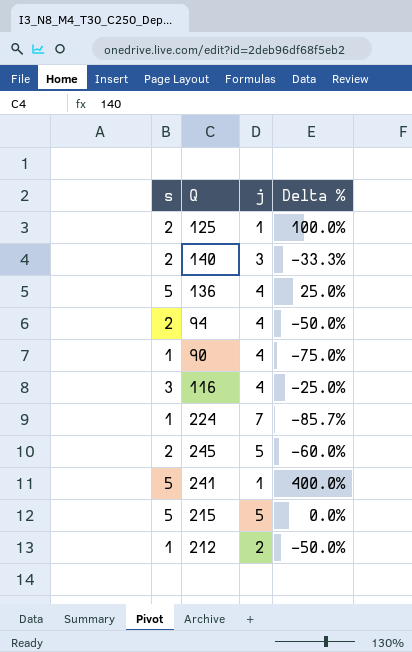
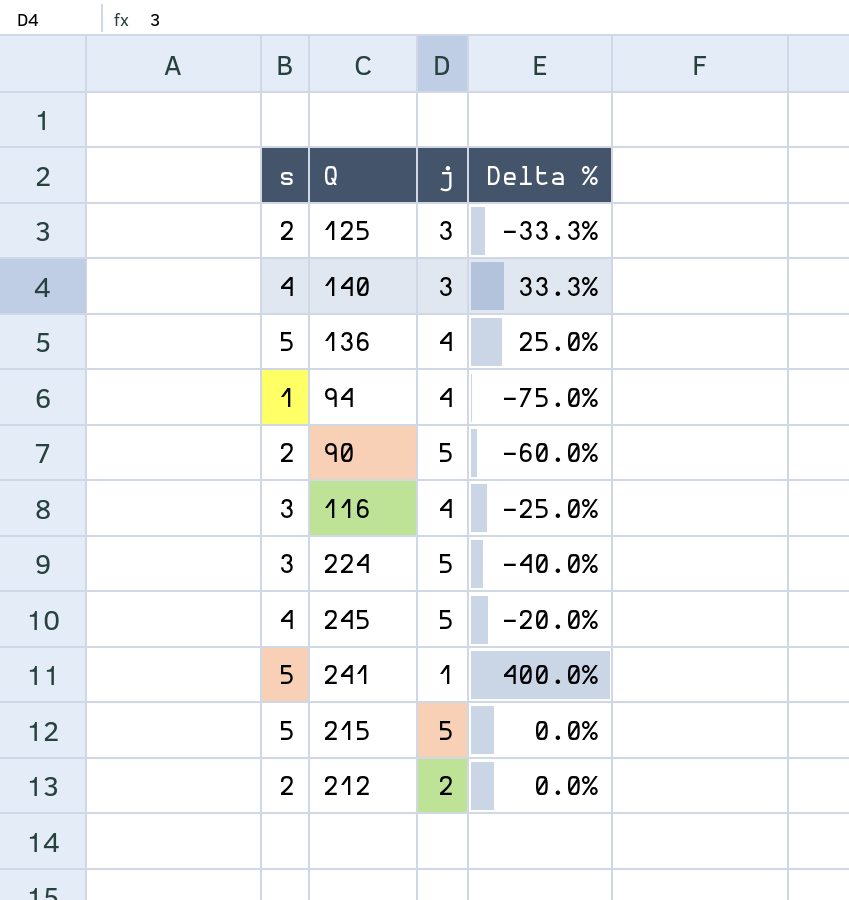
125 | j: 1 -> 3
125 | Delta %: 100.0% -> -33.3%
140 | s: 2 -> 4
140 | Delta %: -33.3% -> 33.3%
94 | s: 2 -> 1
94 | Delta %: -50.0% -> -75.0%
90 | s: 1 -> 2
90 | j: 4 -> 5
90 | Delta %: -75.0% -> -60.0%
224 | s: 1 -> 3
224 | j: 7 -> 5
224 | Delta %: -85.7% -> -40.0%
245 | s: 2 -> 4
245 | Delta %: -60.0% -> -20.0%
212 | s: 1 -> 2
212 | Delta %: -50.0% -> 0.0%

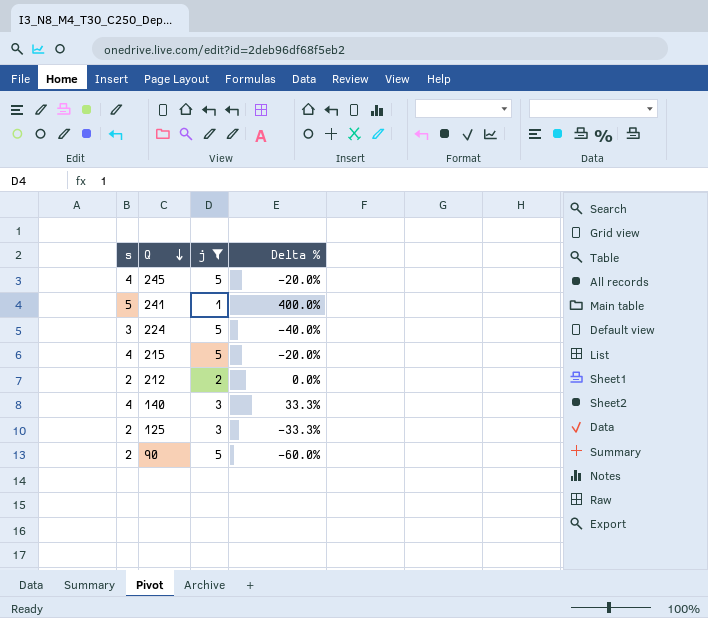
filter: none -> j != 4
row order: none -> Q descending
215 | s: 5 -> 4
215 | Delta %: 0.0% -> -20.0%

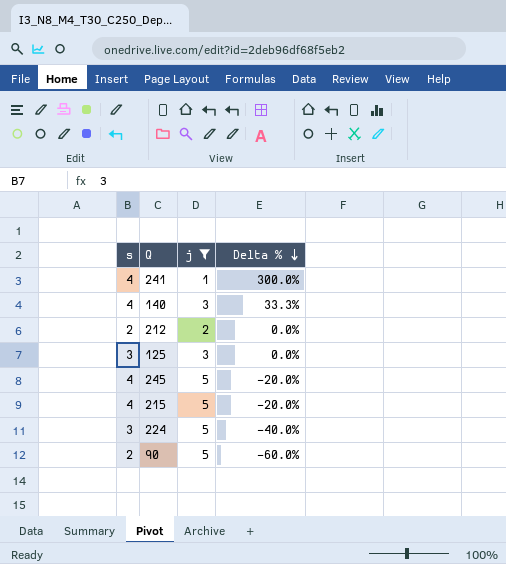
row order: Q descending -> Delta % descending
241 | s: 5 -> 4
241 | Delta %: 400.0% -> 300.0%
125 | s: 2 -> 3
125 | Delta %: -33.3% -> 0.0%

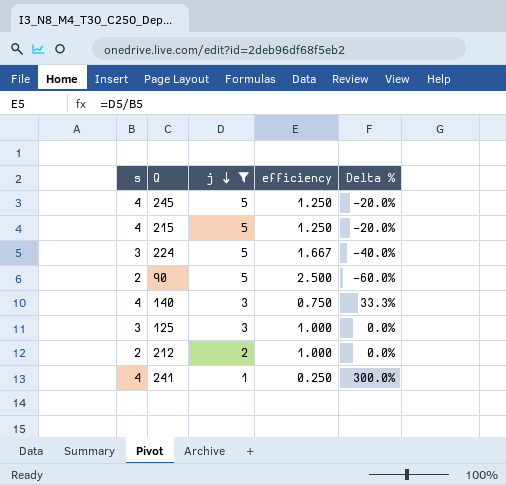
row order: Delta % descending -> j descending
column efficiency | formula: none -> [j] / [s]

